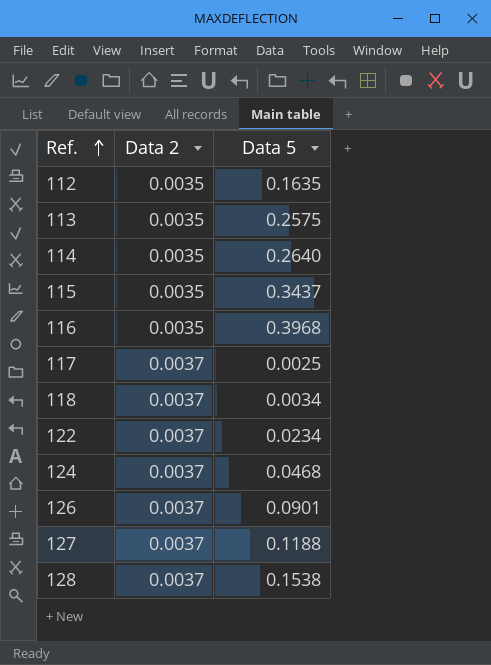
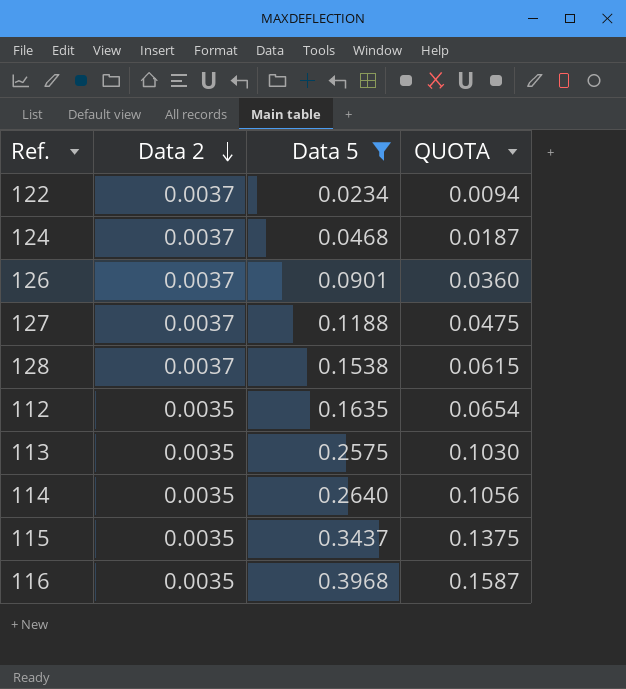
filter: none -> Data 5 >= 0.0234
row order: Ref. ascending -> Data 2 descending
column QUOTA | formula: none -> [Data 5] * 0.4

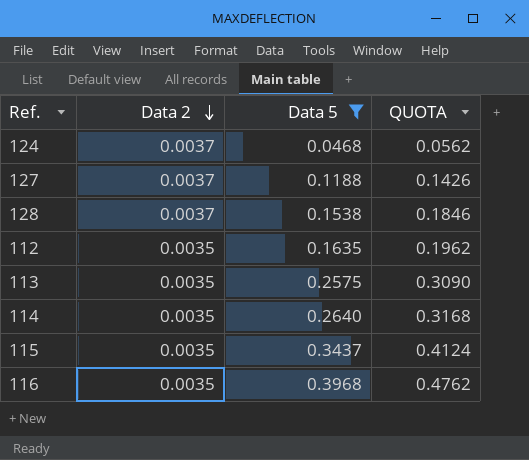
column QUOTA | formula: [Data 5] * 0.4 -> [Data 5] * 1.2
row 122: 0.0037 | 0.0234 | 0.0094 -> none
row 126: 0.0037 | 0.0901 | 0.0360 -> none

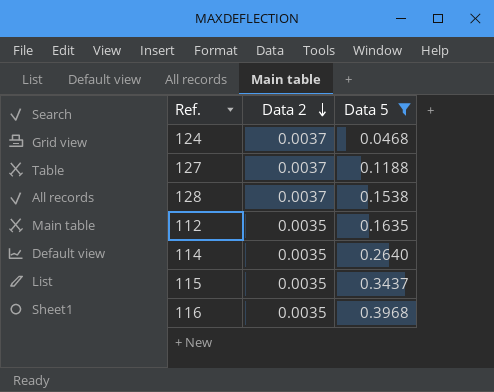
column QUOTA | formula: [Data 5] * 1.2 -> none
row 113: 0.0035 | 0.2575 | 0.3090 -> none

